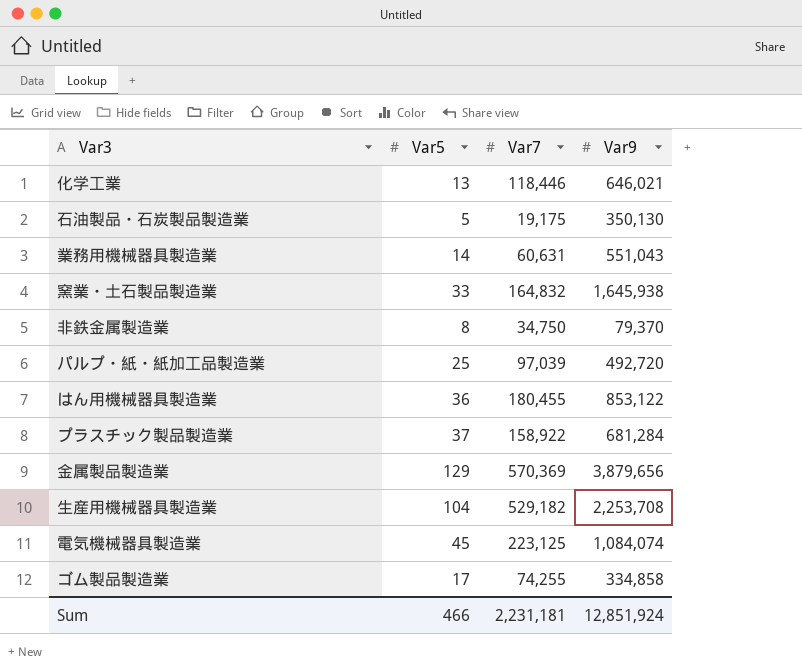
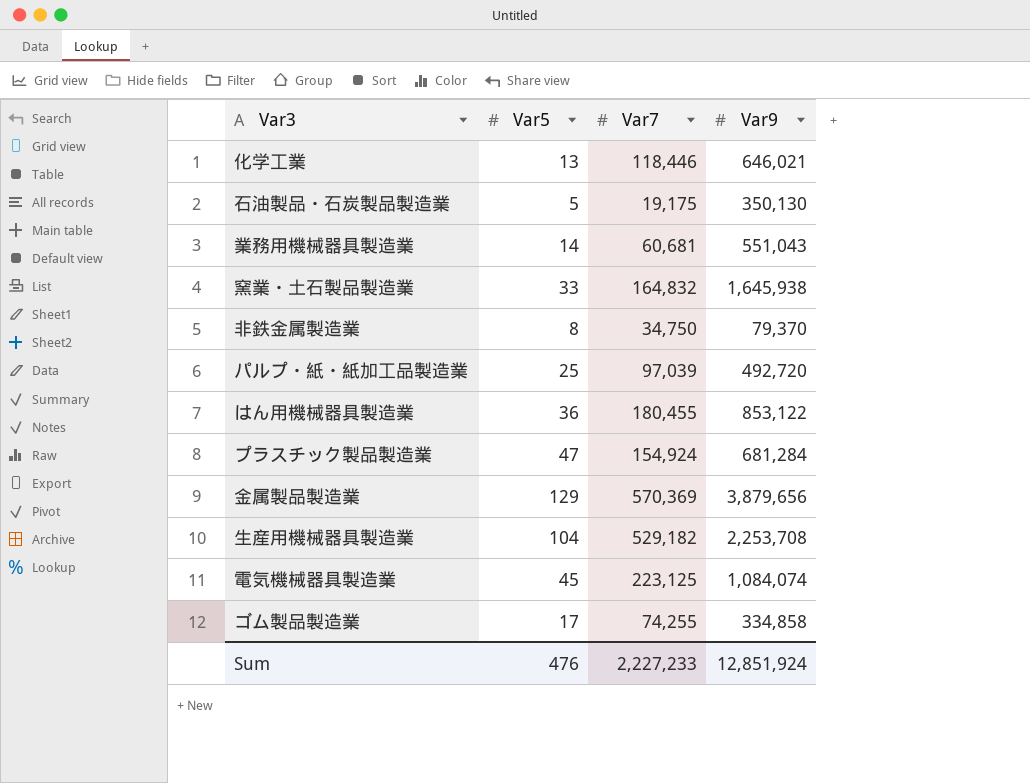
業務用機械器具製造業 | Var7: 60,631 -> 60,681
プラスチック製品製造業 | Var5: 37 -> 47
プラスチック製品製造業 | Var7: 158,922 -> 154,924
Sum | Var5: 466 -> 476
Sum | Var7: 2,231,181 -> 2,227,233

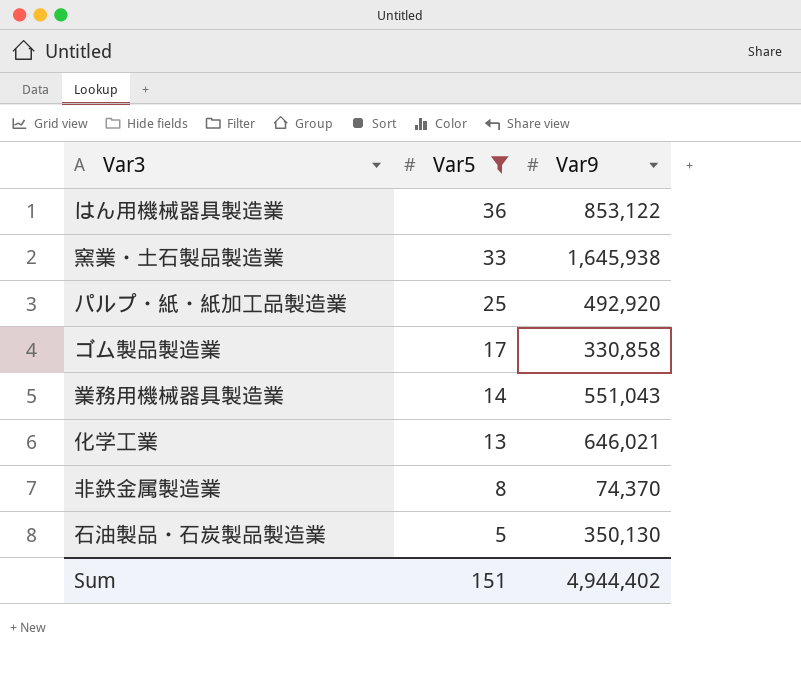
filter: none -> Var5 <= 36
row order: none -> Var5 descending
column Var7 | position: 3 -> none
パルプ・紙・紙加工品製造業 | Var9: 492,720 -> 492,920
ゴム製品製造業 | Var9: 334,858 -> 330,858
非鉄金属製造業 | Var9: 79,370 -> 74,370
Sum | Var5: 476 -> 151
Sum | Var9: 12,851,924 -> 4,944,402

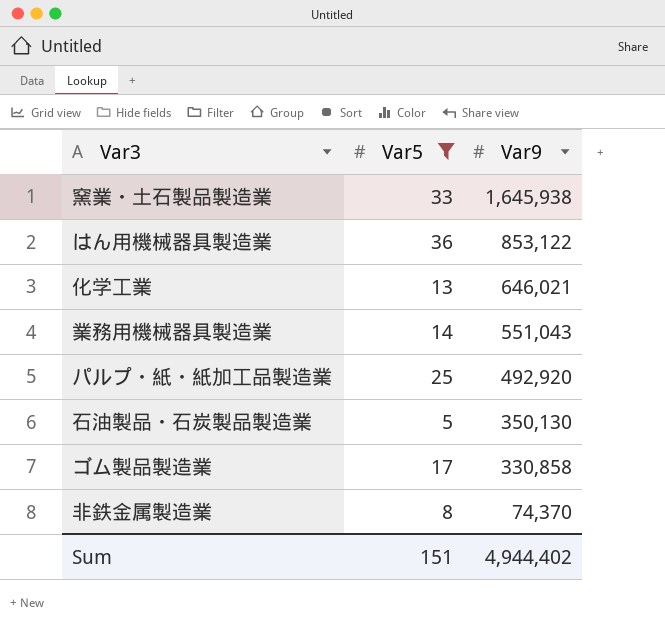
row order: Var5 descending -> Var9 descending

